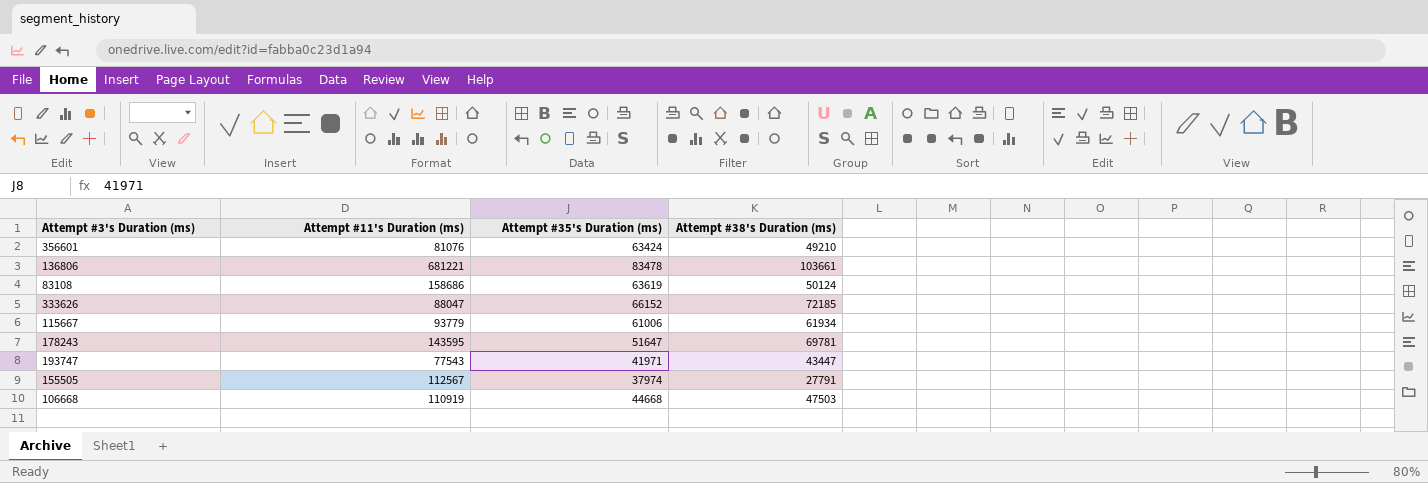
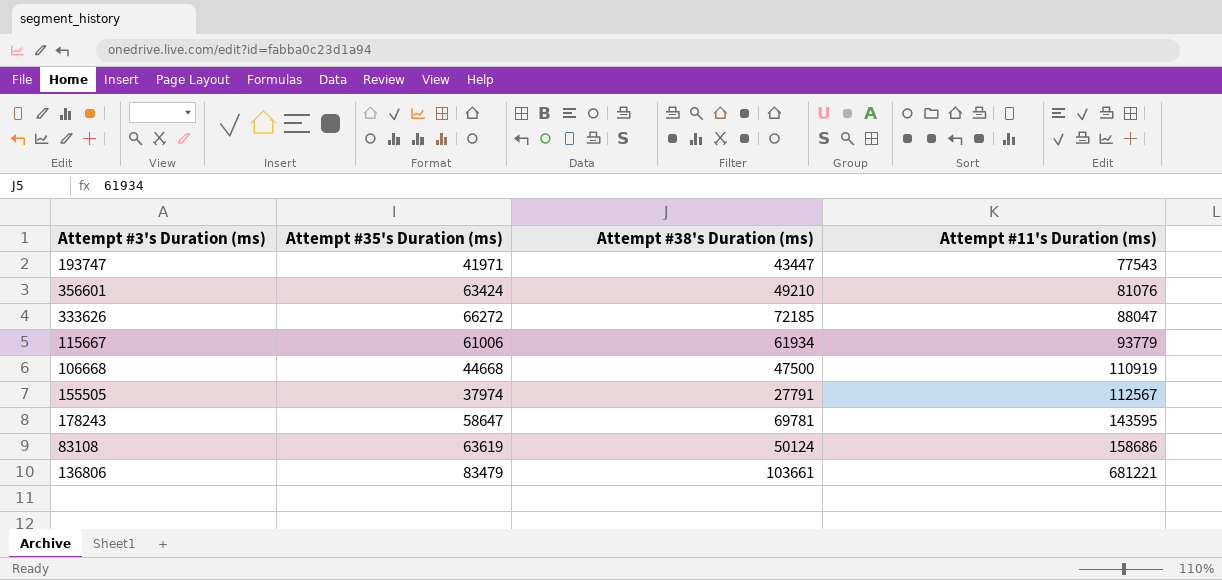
row order: none -> Attempt #11's Duration (ms) ascending
column Attempt #11's Duration (ms) | position: 2 -> 4
333626 | Attempt #35's Duration (ms): 66152 -> 66272
106668 | Attempt #38's Duration (ms): 47503 -> 47500
178243 | Attempt #35's Duration (ms): 51647 -> 58647
136806 | Attempt #35's Duration (ms): 83478 -> 83479

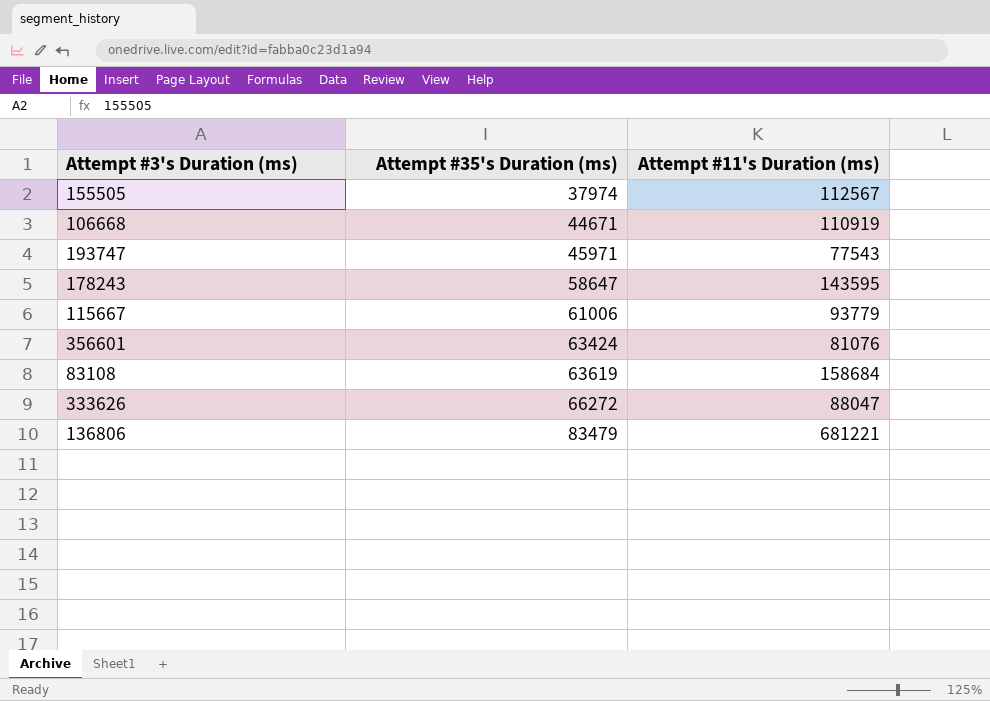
row order: Attempt #11's Duration (ms) ascending -> Attempt #35's Duration (ms) ascending
column Attempt #38's Duration (ms) | position: 3 -> none
106668 | Attempt #35's Duration (ms): 44668 -> 44671
193747 | Attempt #35's Duration (ms): 41971 -> 45971
83108 | Attempt #11's Duration (ms): 158686 -> 158684

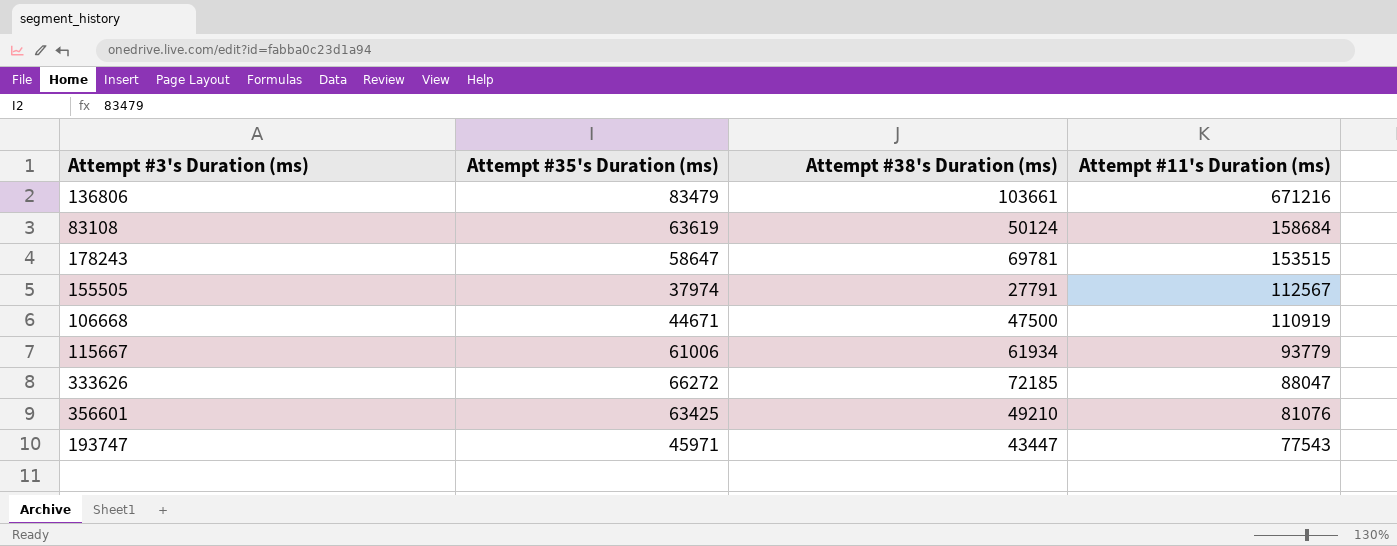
row order: Attempt #35's Duration (ms) ascending -> Attempt #11's Duration (ms) descending
column Attempt #38's Duration (ms) | position: none -> 3
136806 | Attempt #11's Duration (ms): 681221 -> 671216
178243 | Attempt #11's Duration (ms): 143595 -> 153515
356601 | Attempt #35's Duration (ms): 63424 -> 63425

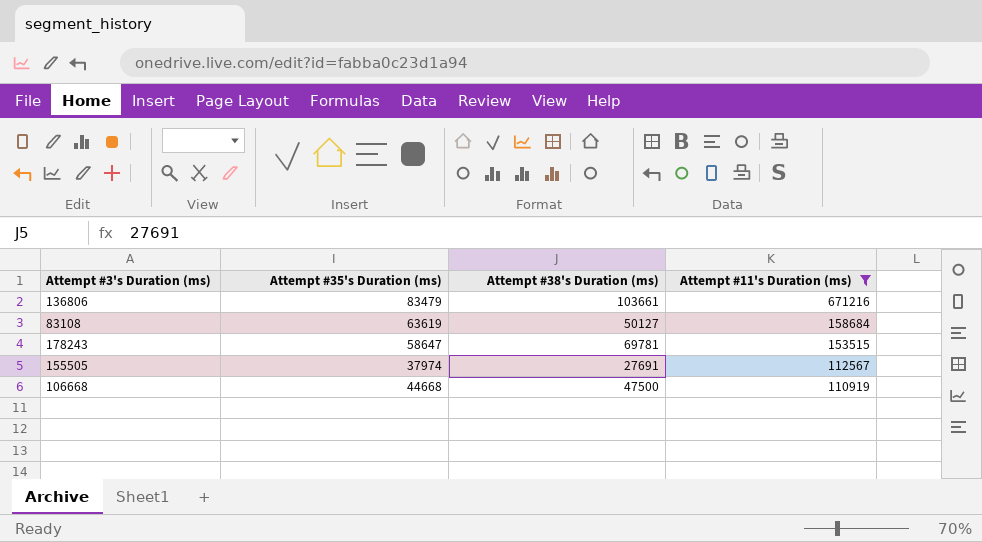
filter: none -> Attempt #11's Duration (ms) >= 110919
83108 | Attempt #38's Duration (ms): 50124 -> 50127
155505 | Attempt #38's Duration (ms): 27791 -> 27691
106668 | Attempt #35's Duration (ms): 44671 -> 44668

